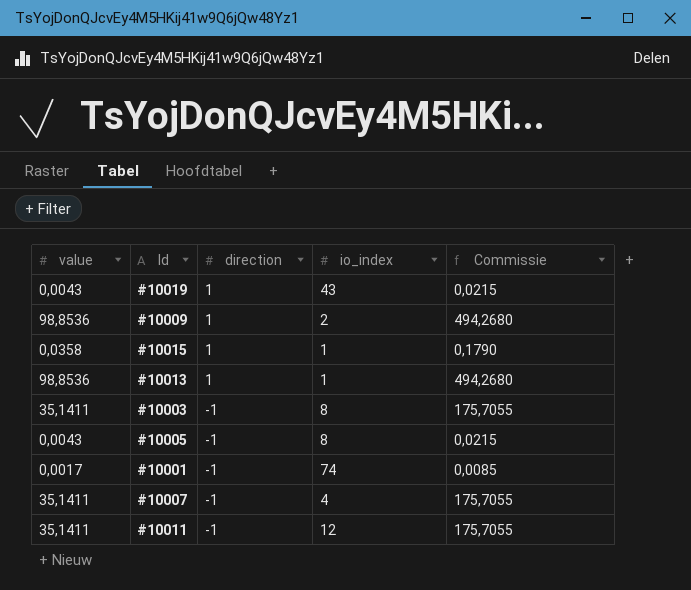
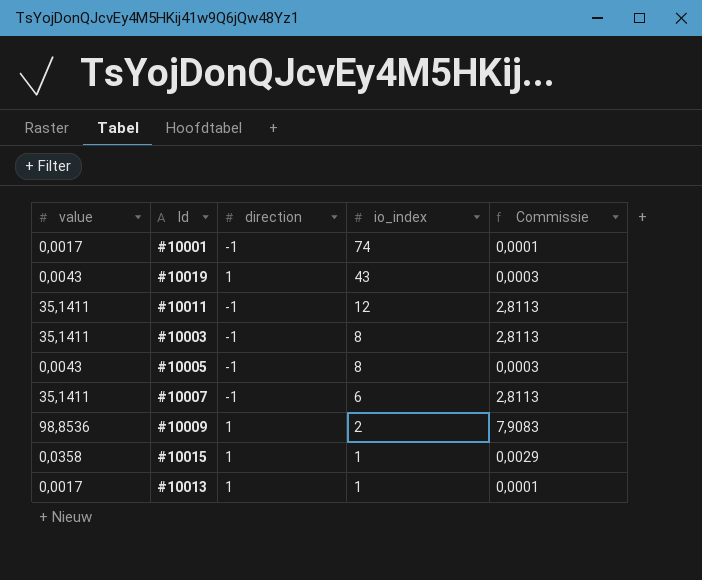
row order: direction descending -> io_index descending
column Commissie | formula: [value] * 5 -> [value] * 0,08
#10007 | io_index: 4 -> 6
#10013 | value: 98,8536 -> 0,0017

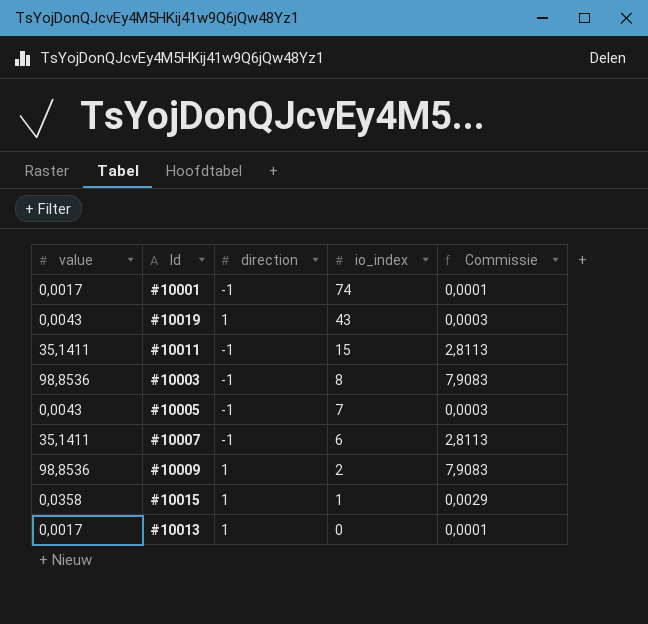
#10011 | io_index: 12 -> 15
#10003 | value: 35,1411 -> 98,8536
#10003 | Commissie: 2,8113 -> 7,9083
#10005 | io_index: 8 -> 7
#10013 | io_index: 1 -> 0

